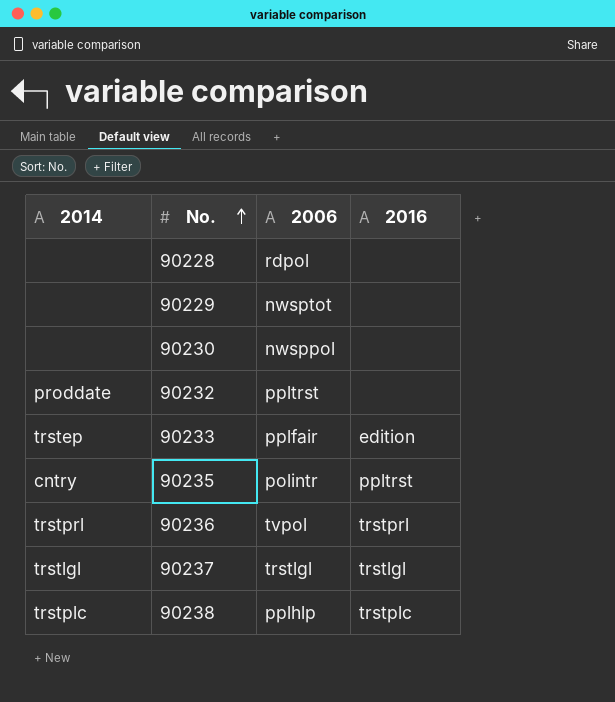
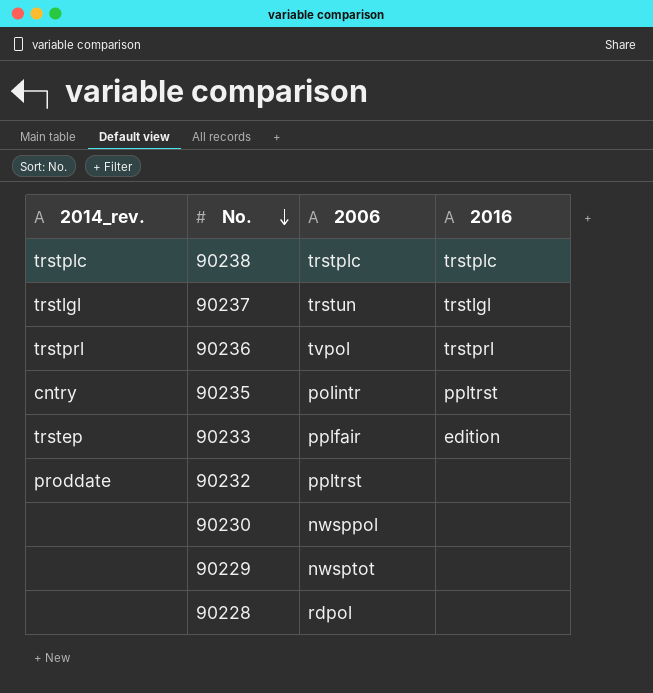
row order: No. ascending -> No. descending
column name: 2014 -> 2014_rev.
90238 | 2006: pplhlp -> trstplc
90237 | 2006: trstlgl -> trstun

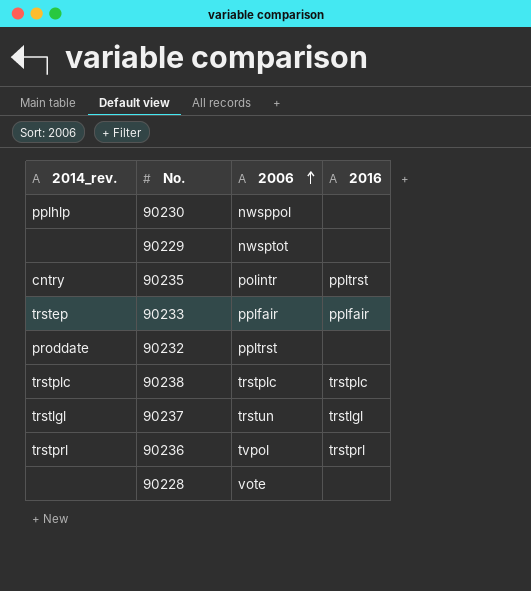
row order: No. descending -> 2006 ascending
90230 | 2014_rev.: none -> pplhlp
90233 | 2016: edition -> pplfair
90228 | 2006: rdpol -> vote

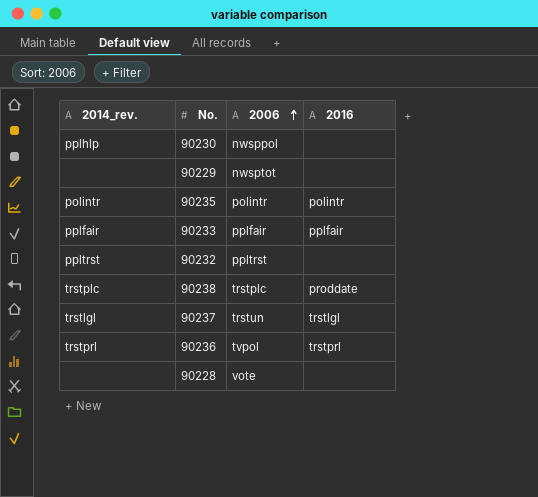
90235 | 2014_rev.: cntry -> polintr
90235 | 2016: ppltrst -> polintr
90233 | 2014_rev.: trstep -> pplfair
90232 | 2014_rev.: proddate -> ppltrst
90238 | 2016: trstplc -> proddate

